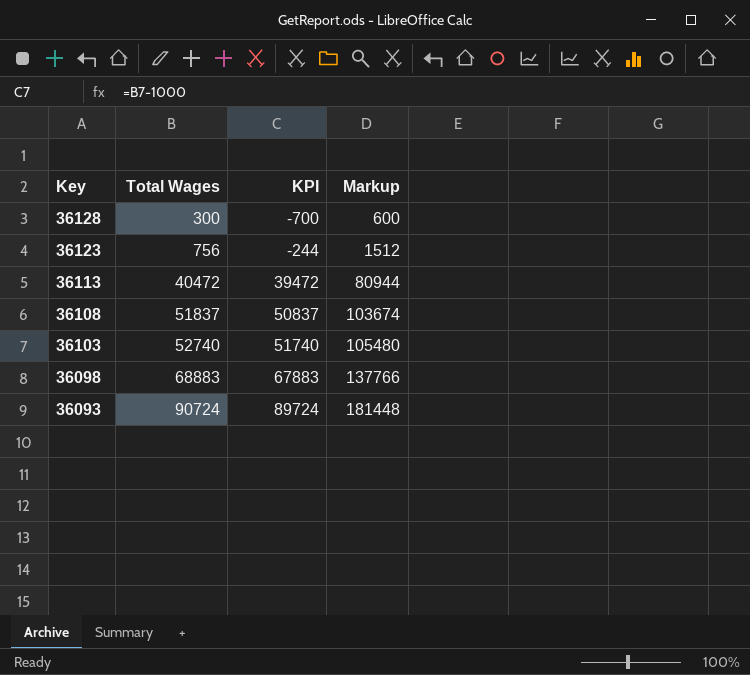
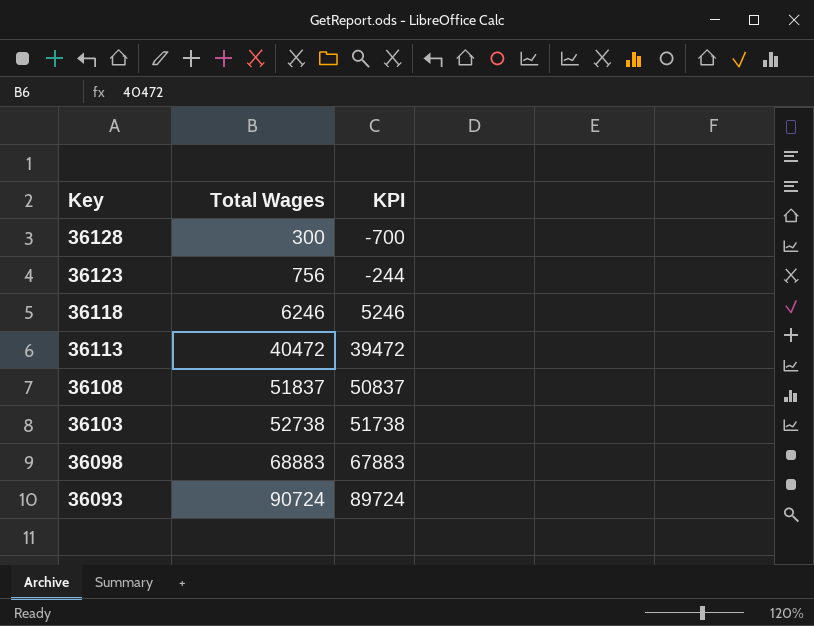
column Markup | formula: [Total Wages] * 2 -> none
row 36118: none -> 6246 | 5246
36103 | Total Wages: 52740 -> 52738
36103 | KPI: 51740 -> 51738

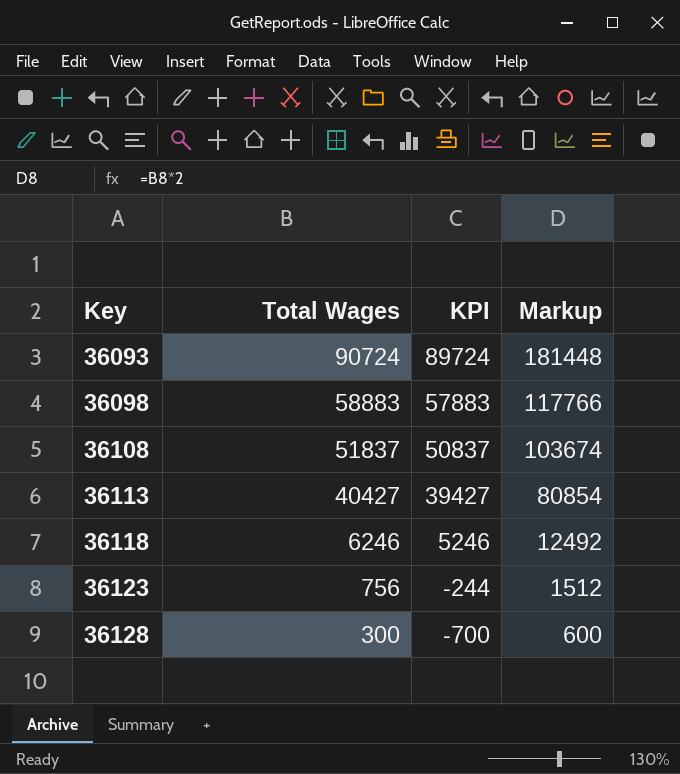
row order: Key descending -> Key ascending
column Markup | formula: none -> [Total Wages] * 2
row 36103: 52738 | 51738 -> none
36098 | Total Wages: 68883 -> 58883
36098 | KPI: 67883 -> 57883
36113 | Total Wages: 40472 -> 40427
36113 | KPI: 39472 -> 39427

